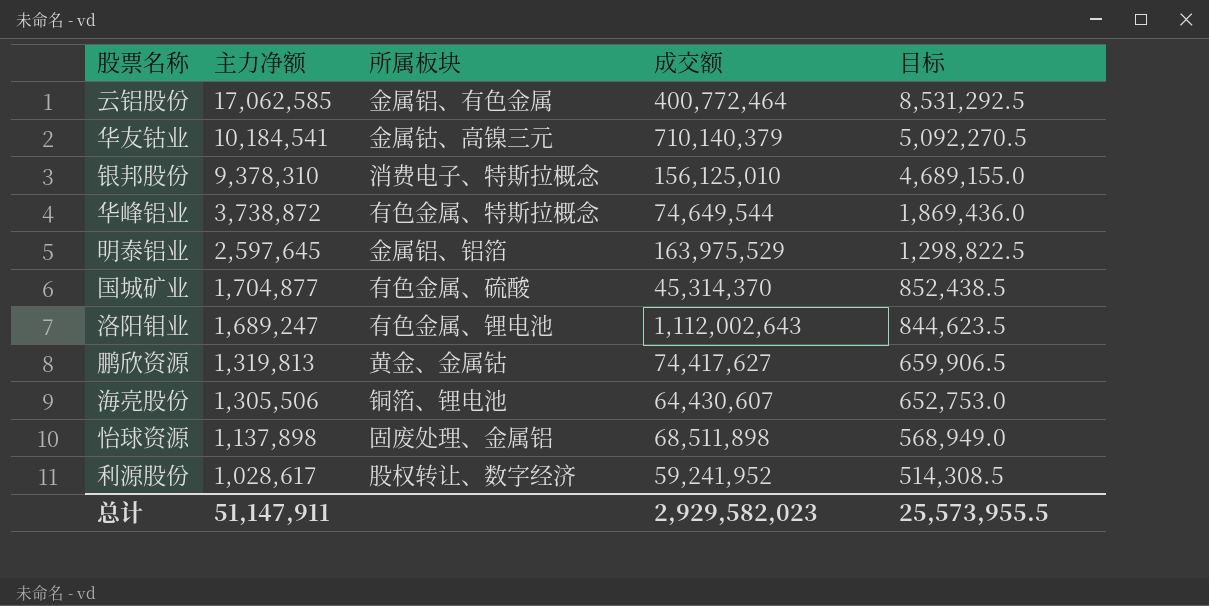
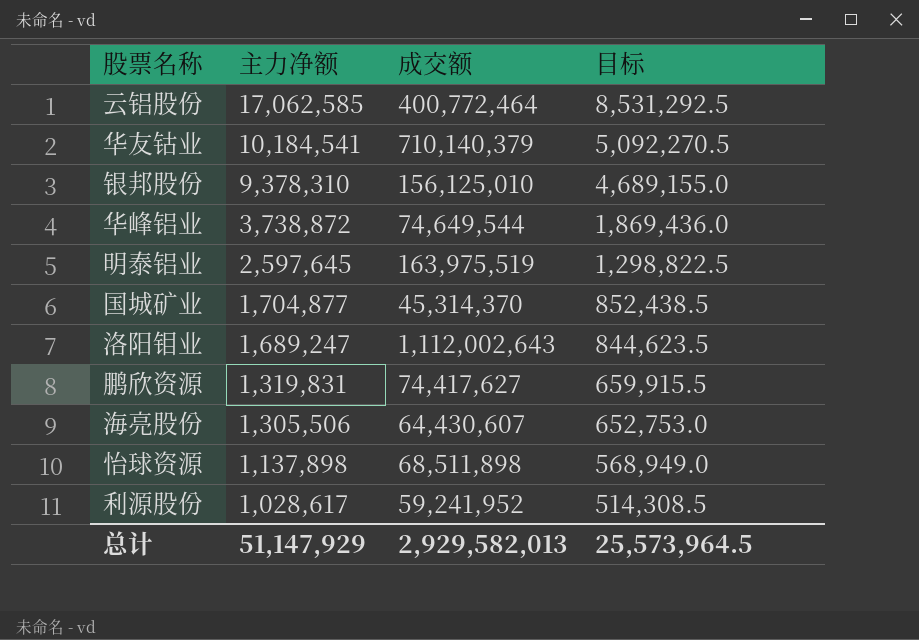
column 所属板块 | position: 3 -> none
明泰铝业 | 成交额: 163,975,529 -> 163,975,519
鹏欣资源 | 主力净额: 1,319,813 -> 1,319,831
鹏欣资源 | 目标: 659,906.5 -> 659,915.5
总计 | 主力净额: 51,147,911 -> 51,147,929
总计 | 成交额: 2,929,582,023 -> 2,929,582,013
总计 | 目标: 25,573,955.5 -> 25,573,964.5

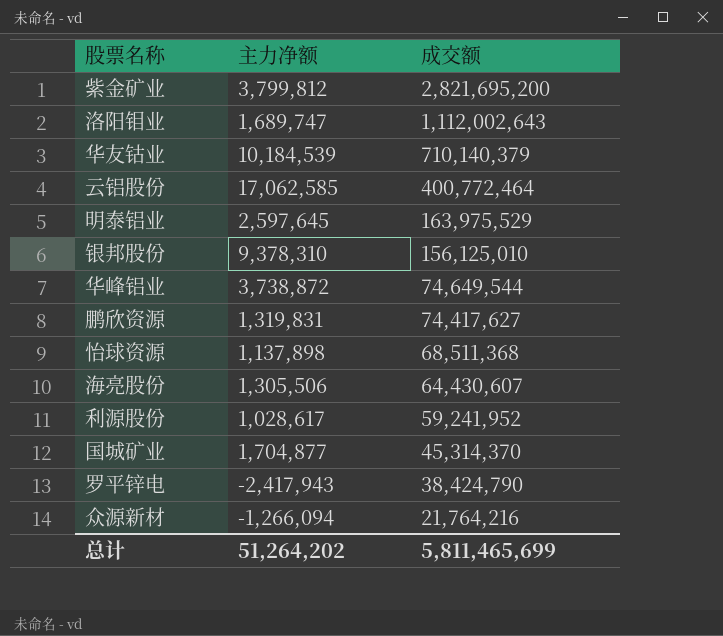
row order: 主力净额 descending -> 成交额 descending
column 目标 | formula: [主力净额] * 0.5 -> none
row 紫金矿业: none -> 3,799,812 | 2,821,695,200
洛阳钼业 | 主力净额: 1,689,247 -> 1,689,747
华友钴业 | 主力净额: 10,184,541 -> 10,184,539
明泰铝业 | 成交额: 163,975,519 -> 163,975,529
怡球资源 | 成交额: 68,511,898 -> 68,511,368
row 罗平锌电: none -> -2,417,943 | 38,424,790
row 众源新材: none -> -1,266,094 | 21,764,216
总计 | 主力净额: 51,147,929 -> 51,264,202
总计 | 成交额: 2,929,582,013 -> 5,811,465,699

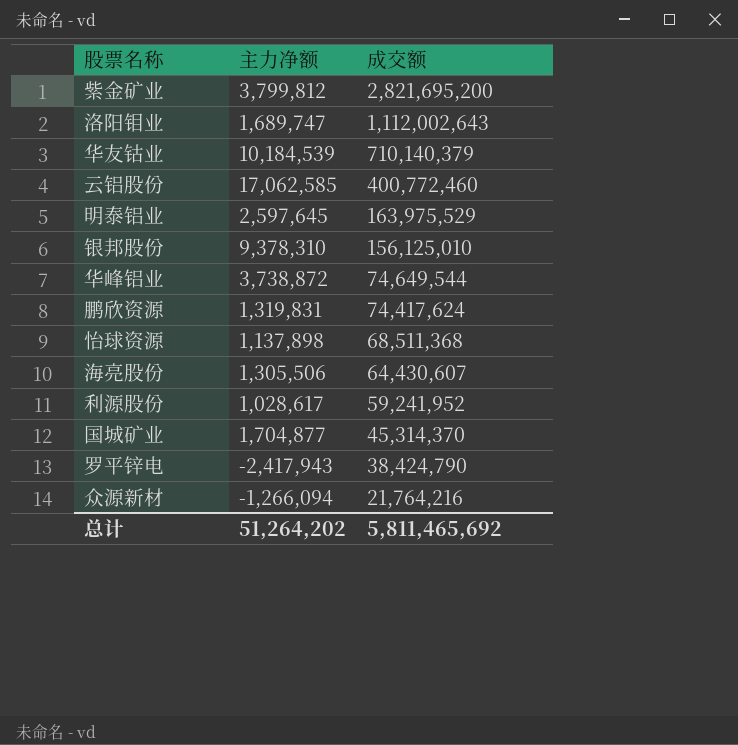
云铝股份 | 成交额: 400,772,464 -> 400,772,460
鹏欣资源 | 成交额: 74,417,627 -> 74,417,624
总计 | 成交额: 5,811,465,699 -> 5,811,465,692

